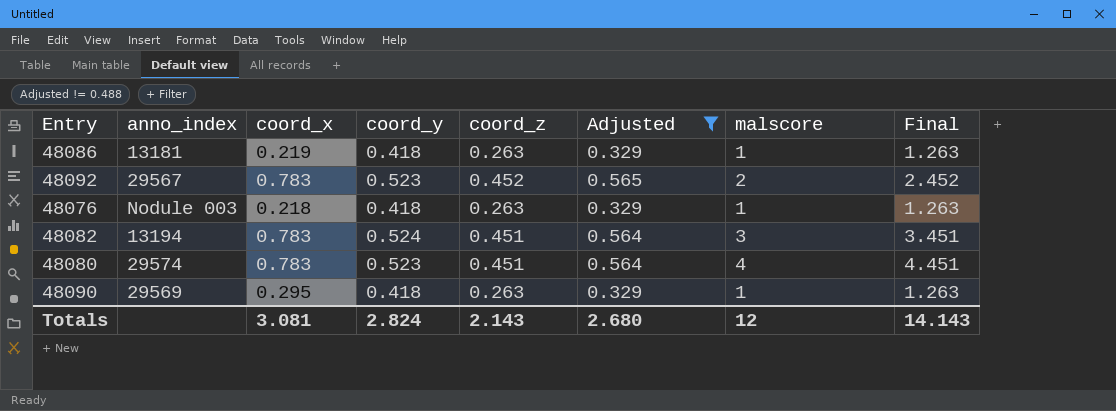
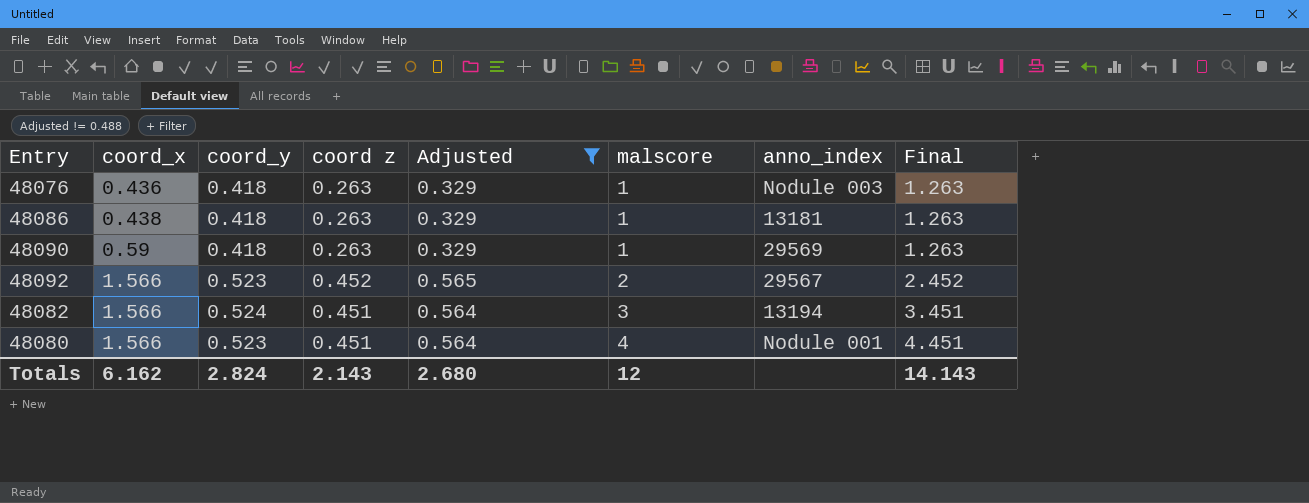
row order: none -> coord_x ascending
column name: coord_z -> coord z
column anno_index | position: 2 -> 7
48076 | coord_x: 0.218 -> 0.436
48086 | coord_x: 0.219 -> 0.438
48090 | coord_x: 0.295 -> 0.59
48092 | coord_x: 0.783 -> 1.566
48082 | coord_x: 0.783 -> 1.566
48080 | coord_x: 0.783 -> 1.566
48080 | anno_index: 29574 -> Nodule 001
Totals | coord_x: 3.081 -> 6.162

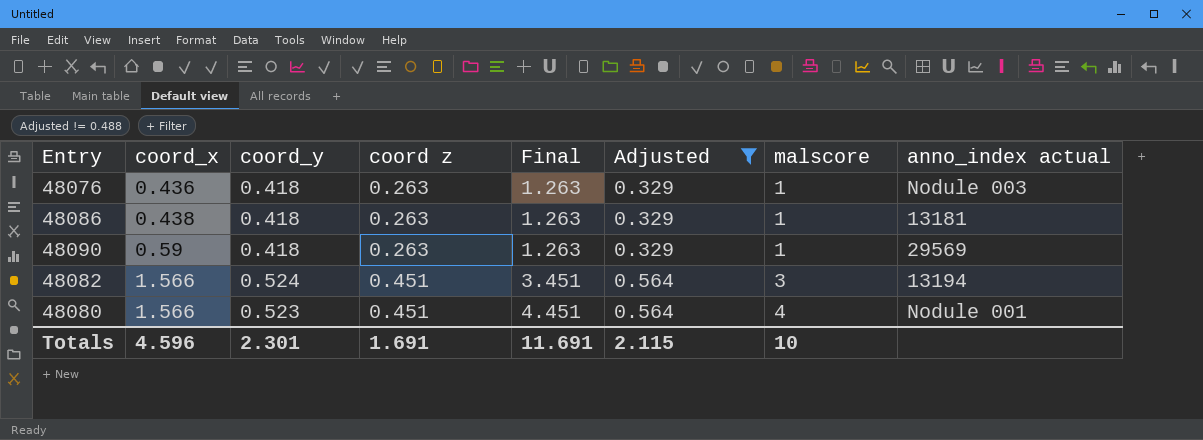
column Final | position: 8 -> 5
column name: anno_index -> anno_index actual
row 48092: 1.566 | 0.523 | 0.452 | 0.565 | 2 | 29567 | 2.452 -> none
Totals | coord_x: 6.162 -> 4.596
Totals | coord_y: 2.824 -> 2.301
Totals | coord z: 2.143 -> 1.691
Totals | Final: 14.143 -> 11.691
Totals | Adjusted: 2.680 -> 2.115
Totals | malscore: 12 -> 10

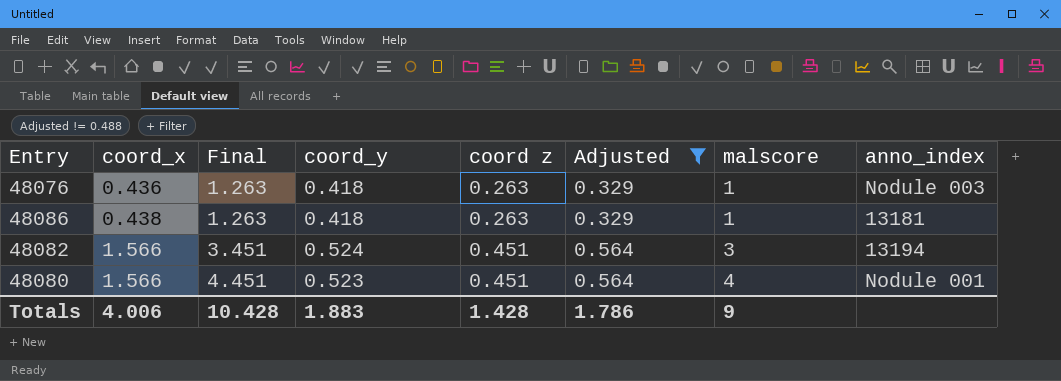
column Final | position: 5 -> 3
column name: anno_index actual -> anno_index
row 48090: 0.59 | 0.418 | 0.263 | 1.263 | 0.329 | 1 | 29569 -> none
Totals | coord_x: 4.596 -> 4.006
Totals | Final: 11.691 -> 10.428
Totals | coord_y: 2.301 -> 1.883
Totals | coord z: 1.691 -> 1.428
Totals | Adjusted: 2.115 -> 1.786
Totals | malscore: 10 -> 9

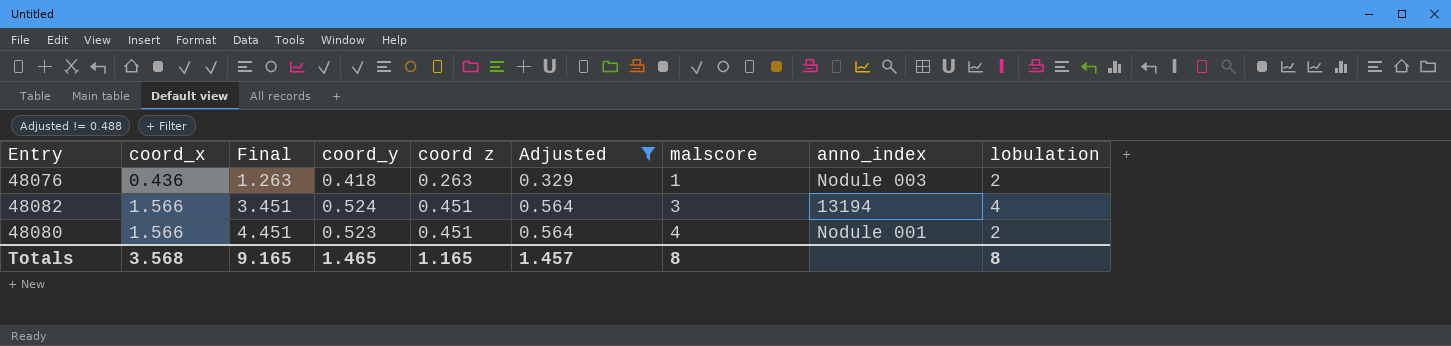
column lobulation | position: none -> 9
row 48086: 0.438 | 1.263 | 0.418 | 0.263 | 0.329 | 1 | 13181 -> none
Totals | coord_x: 4.006 -> 3.568
Totals | Final: 10.428 -> 9.165
Totals | coord_y: 1.883 -> 1.465
Totals | coord z: 1.428 -> 1.165
Totals | Adjusted: 1.786 -> 1.457
Totals | malscore: 9 -> 8

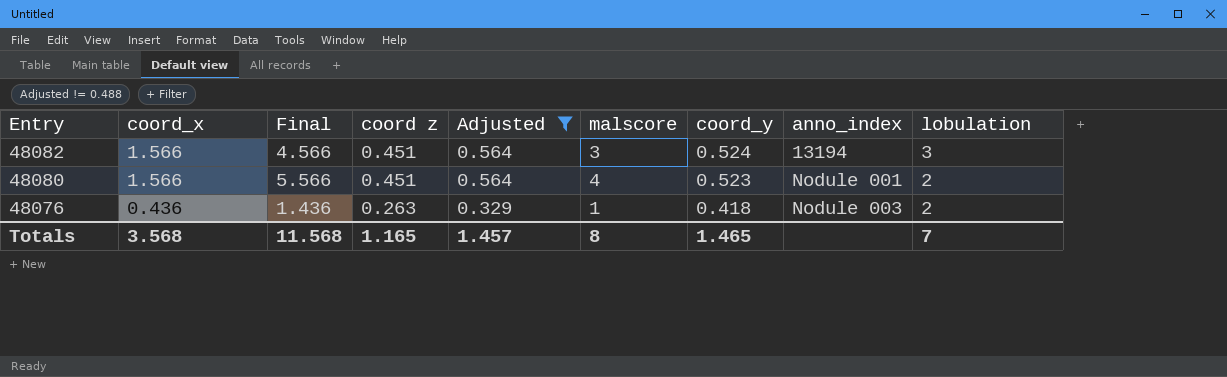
row order: coord_x ascending -> Entry descending
column Final | formula: [coord z] + [malscore] -> [coord_x] + [malscore]
column coord_y | position: 4 -> 7
48082 | lobulation: 4 -> 3
Totals | Final: 9.165 -> 11.568
Totals | lobulation: 8 -> 7

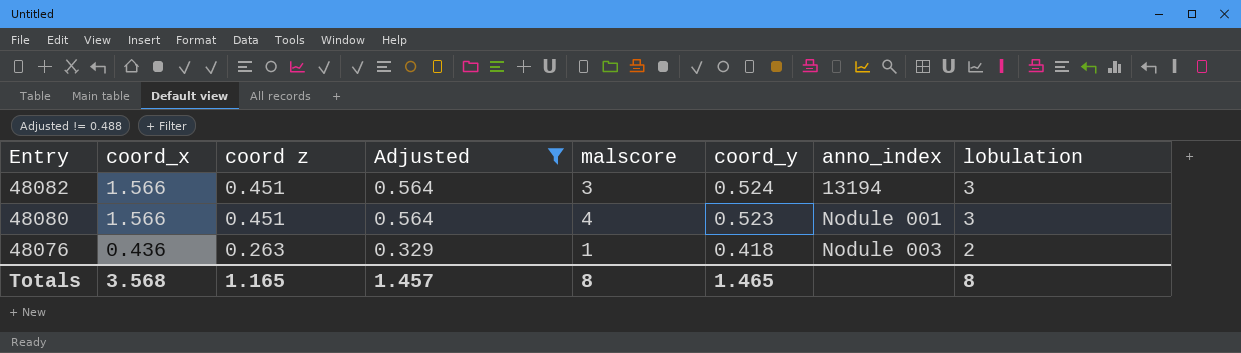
column Final | formula: [coord_x] + [malscore] -> none
48080 | lobulation: 2 -> 3
Totals | lobulation: 7 -> 8

